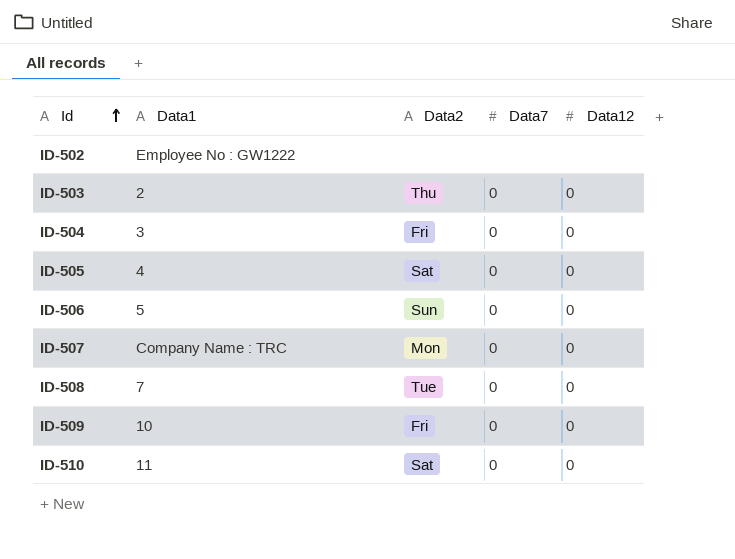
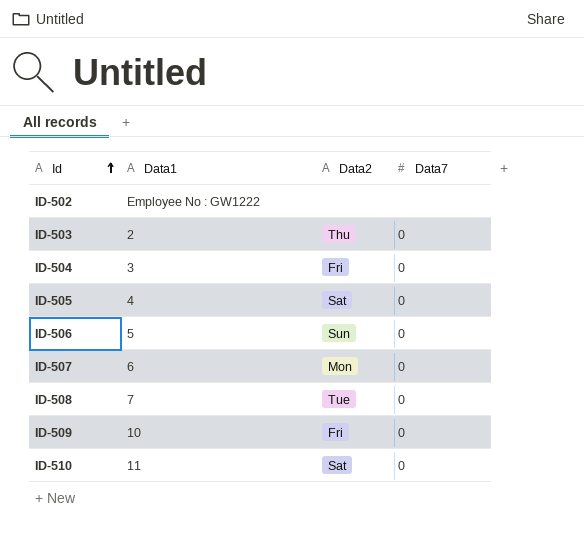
column Data12 | position: 5 -> none
ID-507 | Data1: Company Name : TRC -> 6

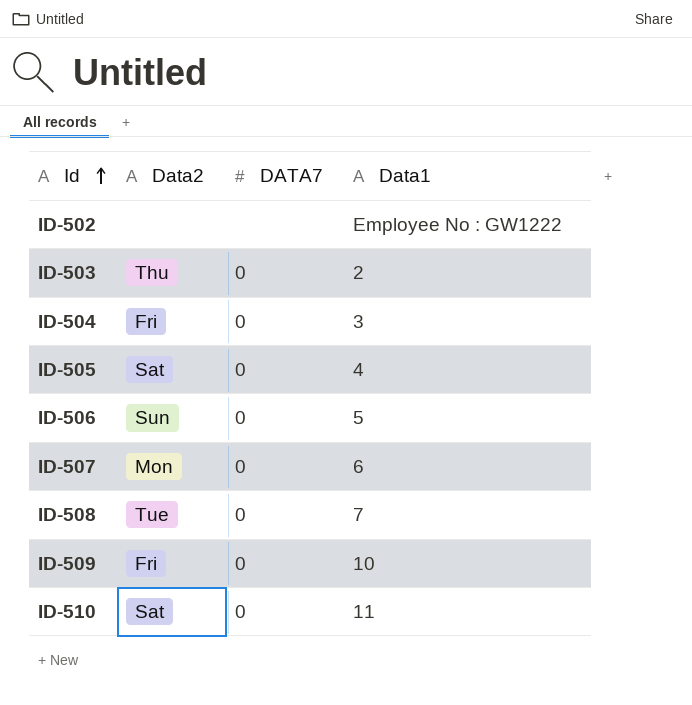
column name: Data7 -> DATA7
column Data1 | position: 2 -> 4

